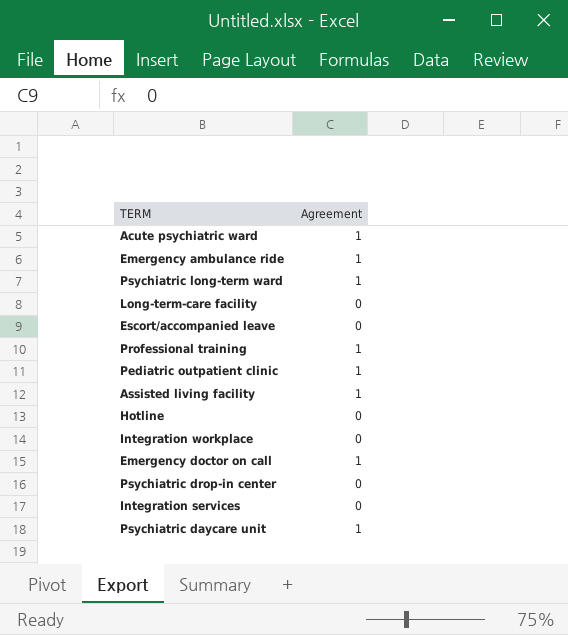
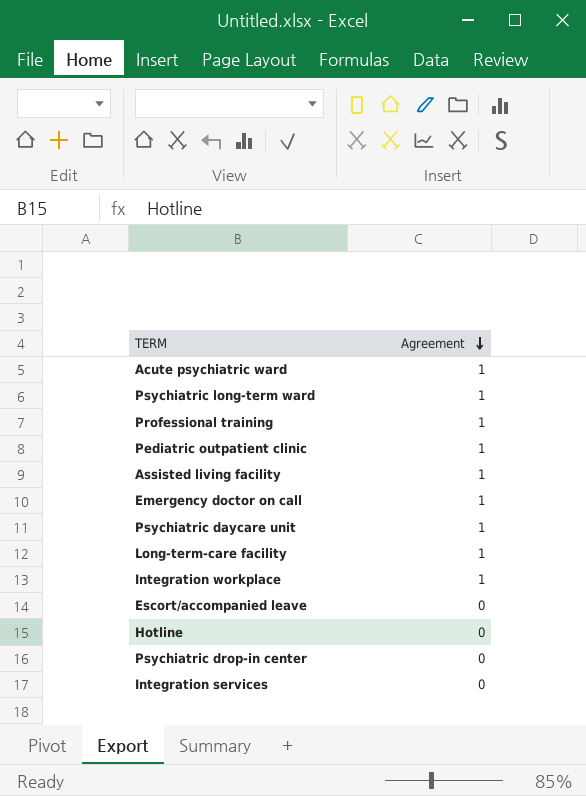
row order: none -> Agreement descending
row Emergency ambulance ride: 1 -> none
Long-term-care facility | Agreement: 0 -> 1
Integration workplace | Agreement: 0 -> 1

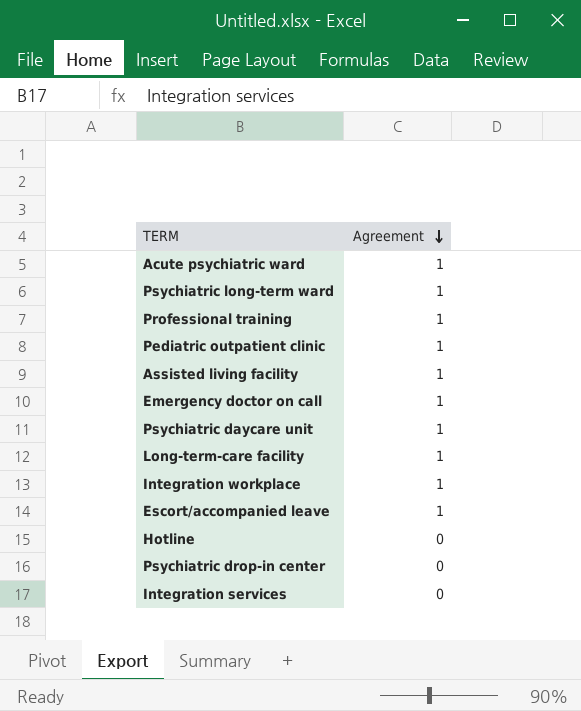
Escort/accompanied leave | Agreement: 0 -> 1

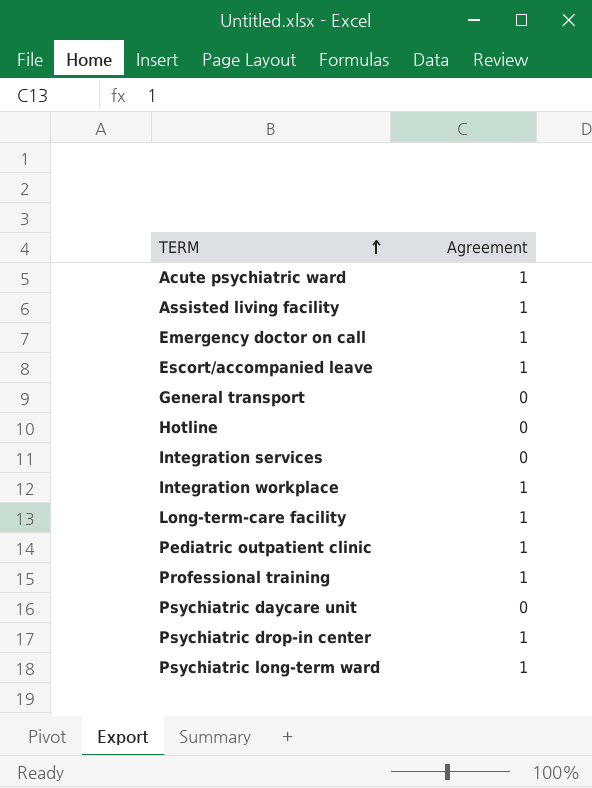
row order: Agreement descending -> TERM ascending
row General transport: none -> 0
Psychiatric daycare unit | Agreement: 1 -> 0
Psychiatric drop-in center | Agreement: 0 -> 1

